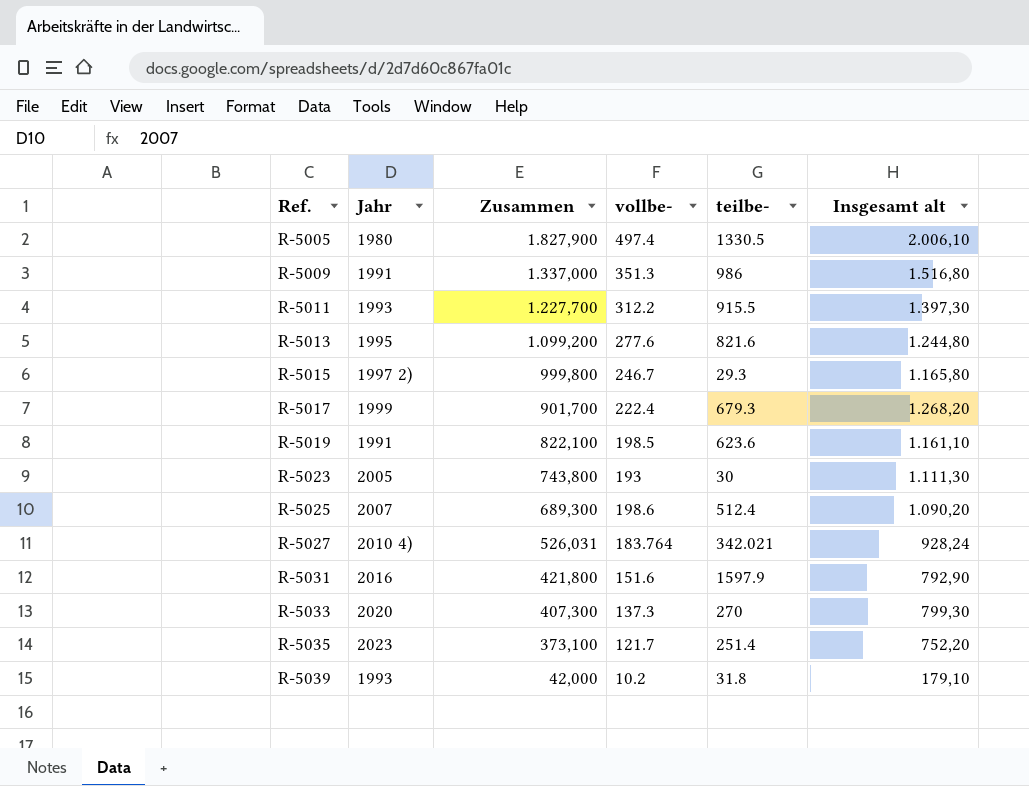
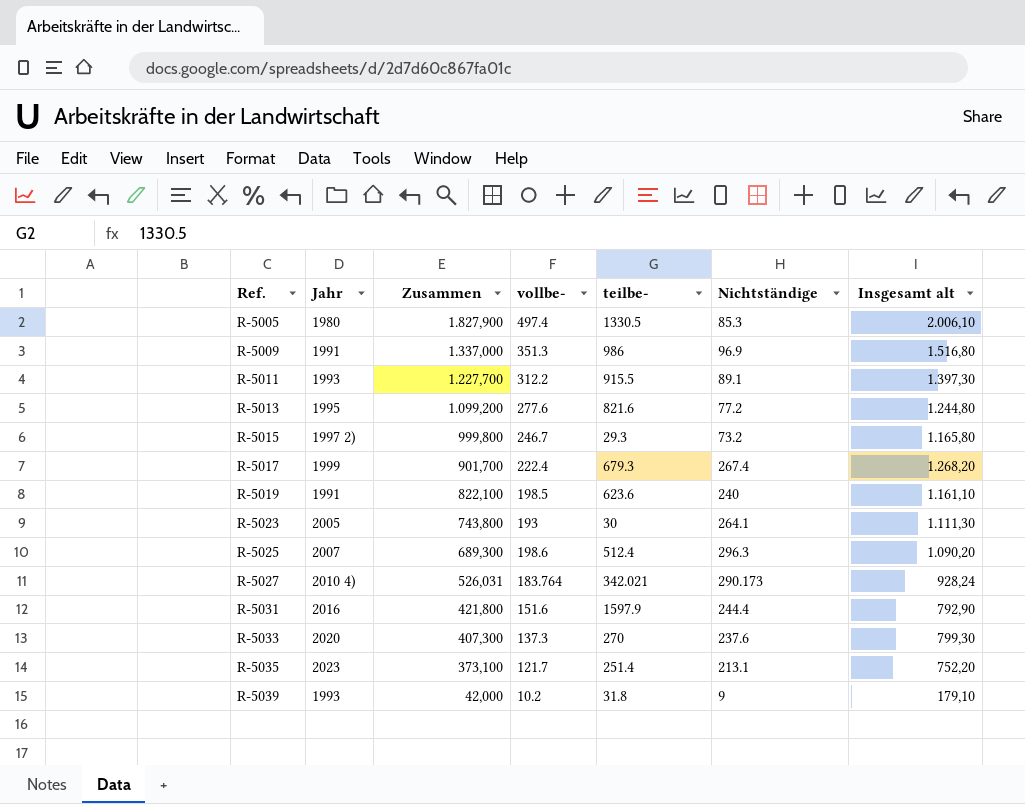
column Nichtständige | position: none -> 6

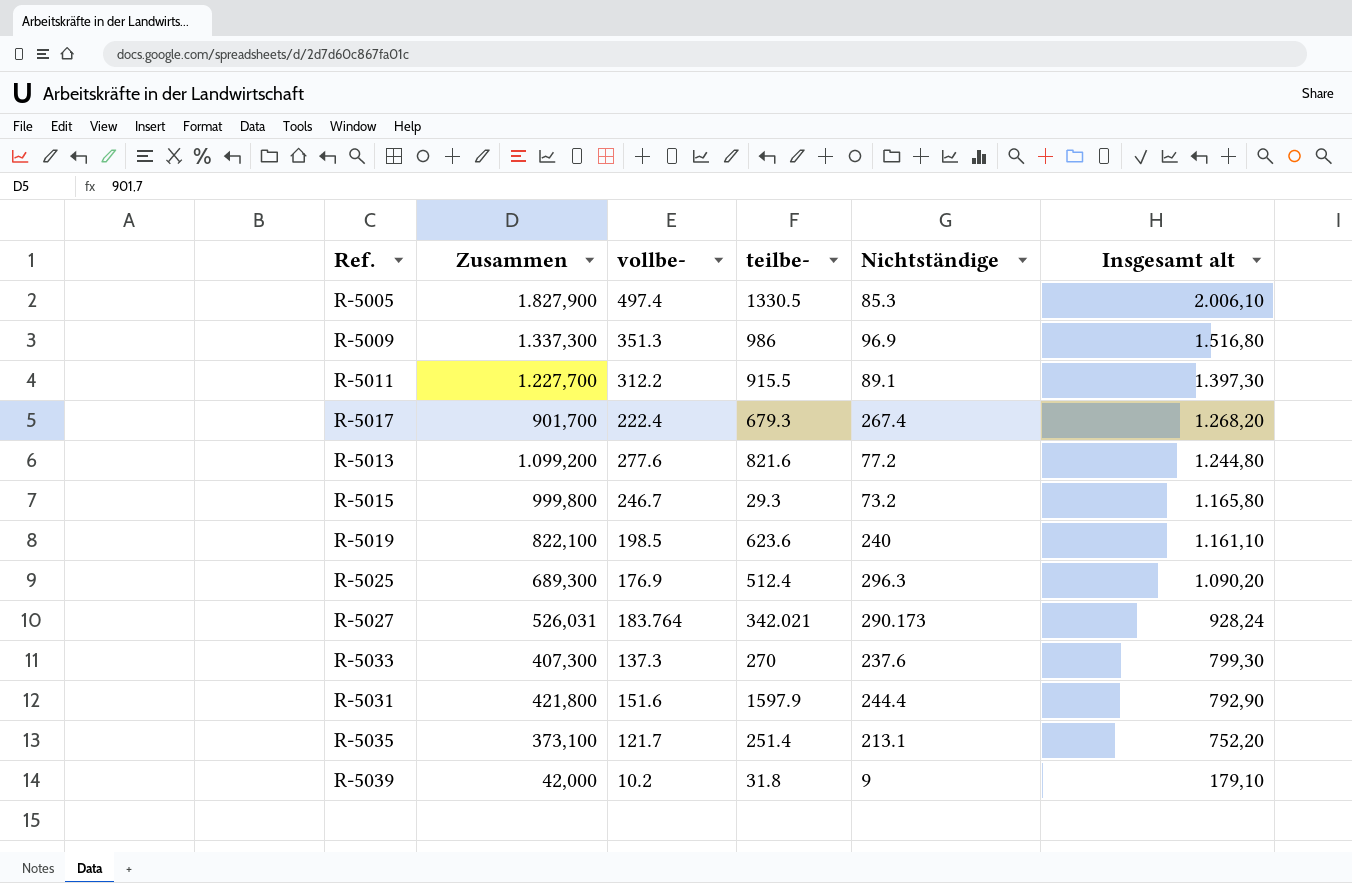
row order: Ref. ascending -> Insgesamt alt descending
column Jahr | position: 2 -> none
row R-5023: 2005 | 743,800 | 193 | 30 | 264.1 | 1.111,30 -> none
R-5009 | Zusammen: 1.337,000 -> 1.337,300
R-5025 | vollbe-: 198.6 -> 176.9

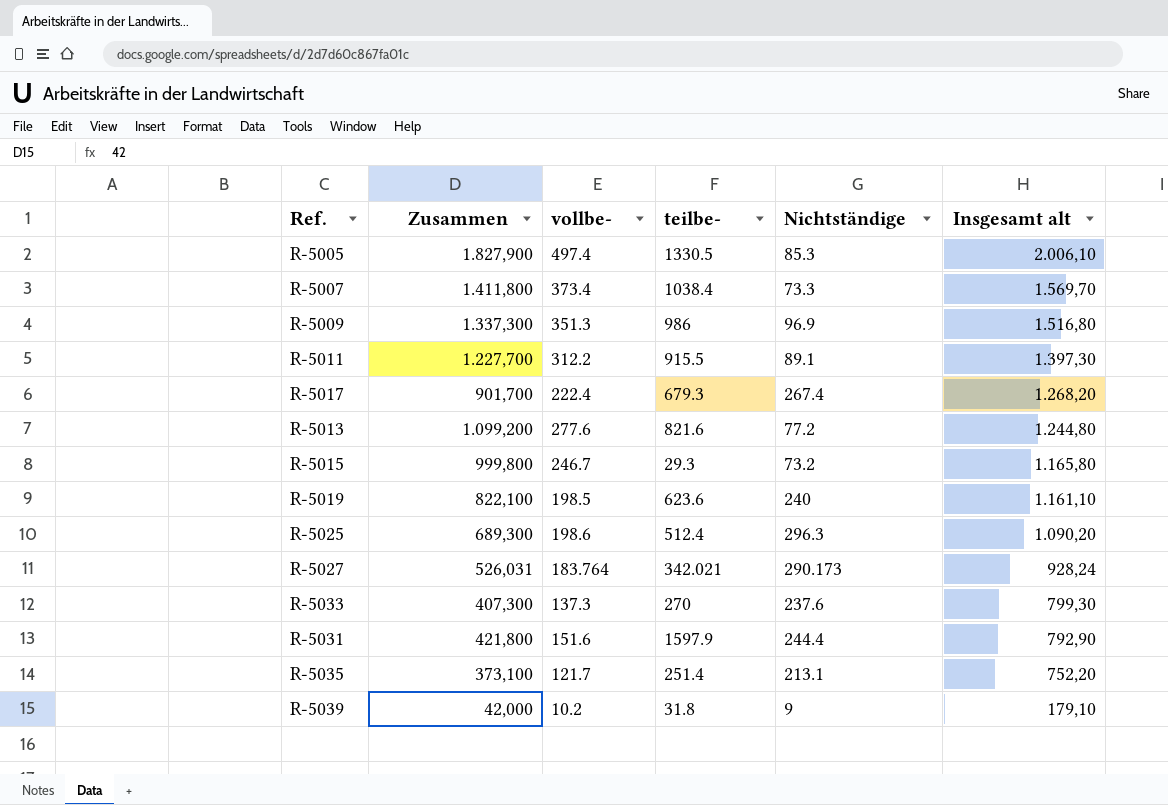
row R-5007: none -> 1.411,800 | 373.4 | 1038.4 | 73.3 | 1.569,70
R-5025 | vollbe-: 176.9 -> 198.6

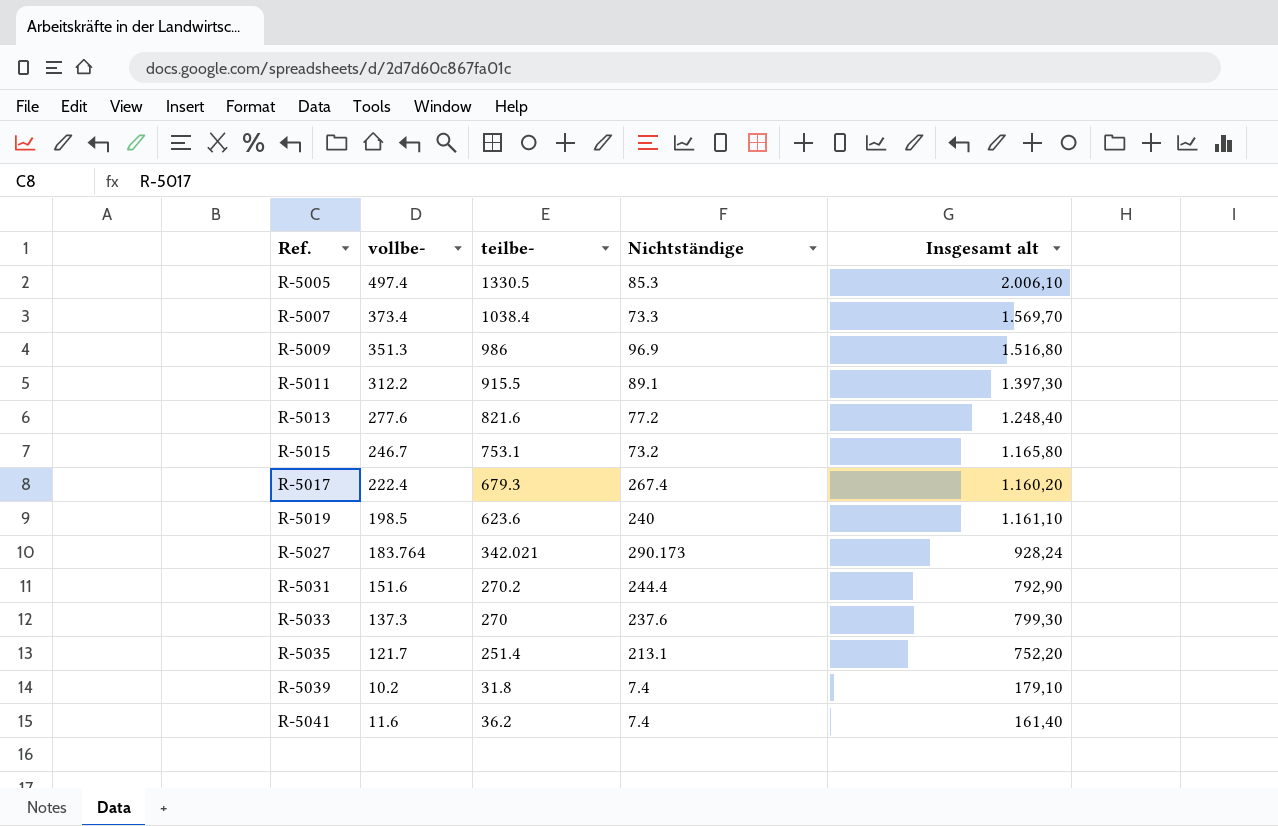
row order: Insgesamt alt descending -> Ref. ascending
column Zusammen | position: 2 -> none
row R-5025: 689,300 | 198.6 | 512.4 | 296.3 | 1.090,20 -> none
R-5013 | Insgesamt alt: 1.244,80 -> 1.248,40
R-5015 | teilbe-: 29.3 -> 753.1
R-5017 | Insgesamt alt: 1.268,20 -> 1.160,20
R-5031 | teilbe-: 1597.9 -> 270.2
R-5039 | Nichtständige: 9 -> 7.4
row R-5041: none -> 11.6 | 36.2 | 7.4 | 161,40

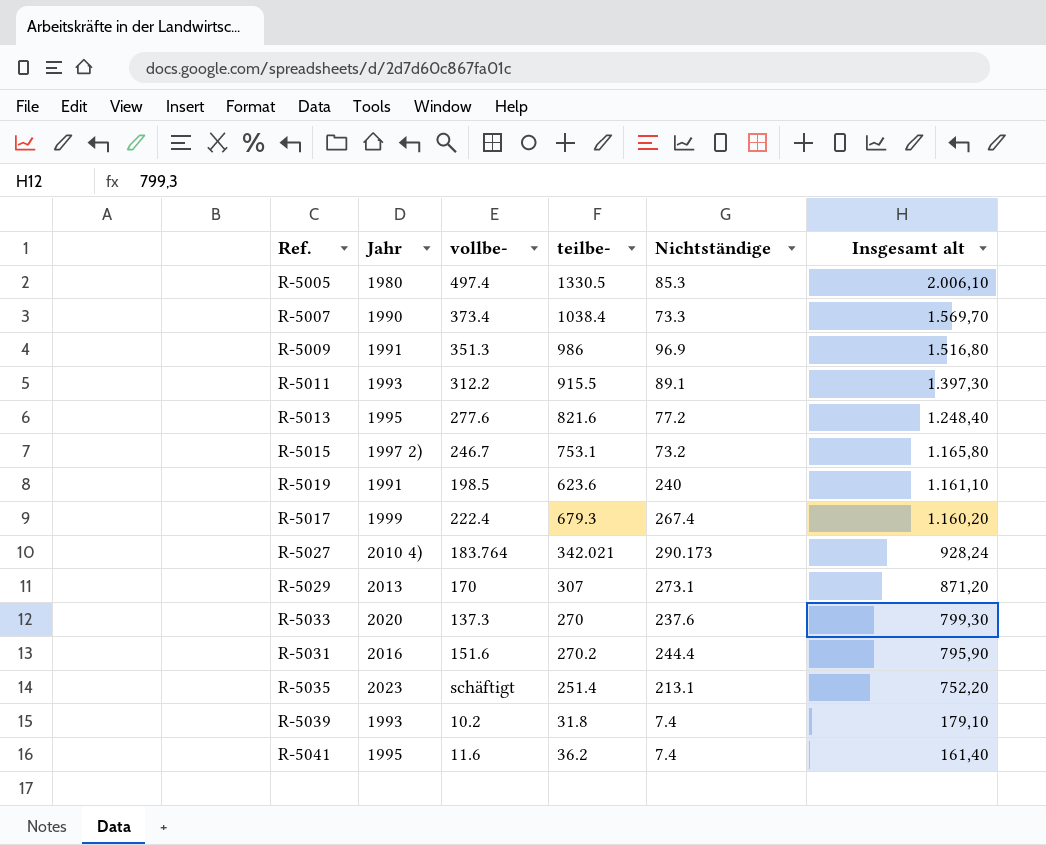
row order: Ref. ascending -> Insgesamt alt descending
column Jahr | position: none -> 2
row R-5029: none -> 2013 | 170 | 307 | 273.1 | 871,20
R-5031 | Insgesamt alt: 792,90 -> 795,90
R-5035 | vollbe-: 121.7 -> schäftigt

